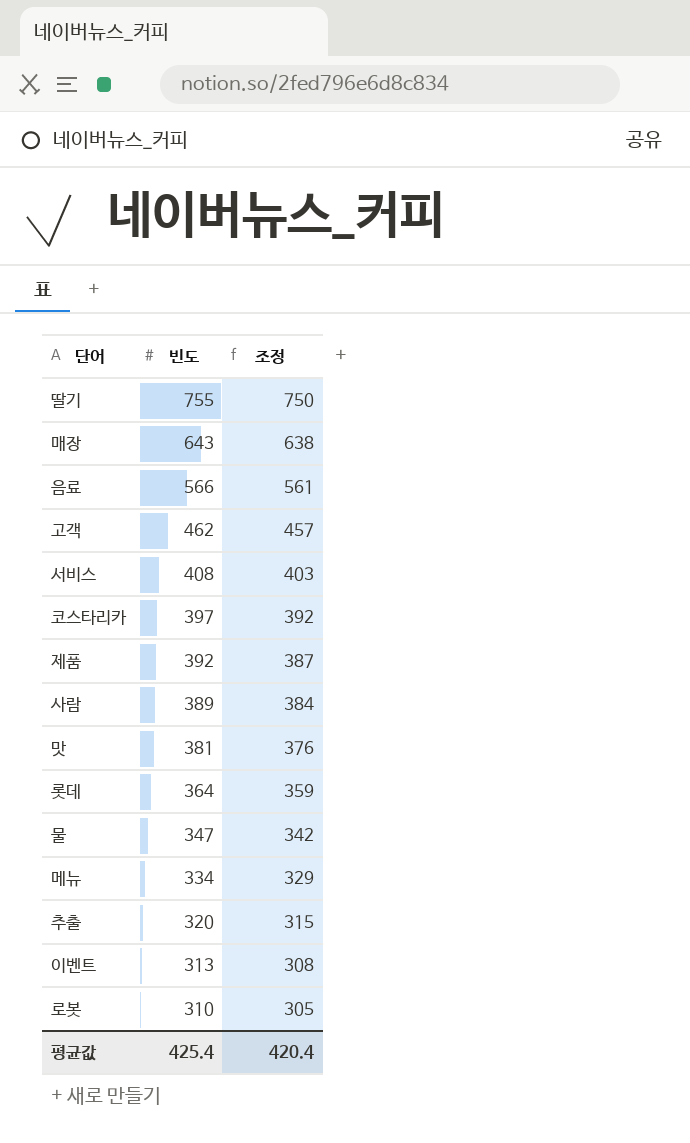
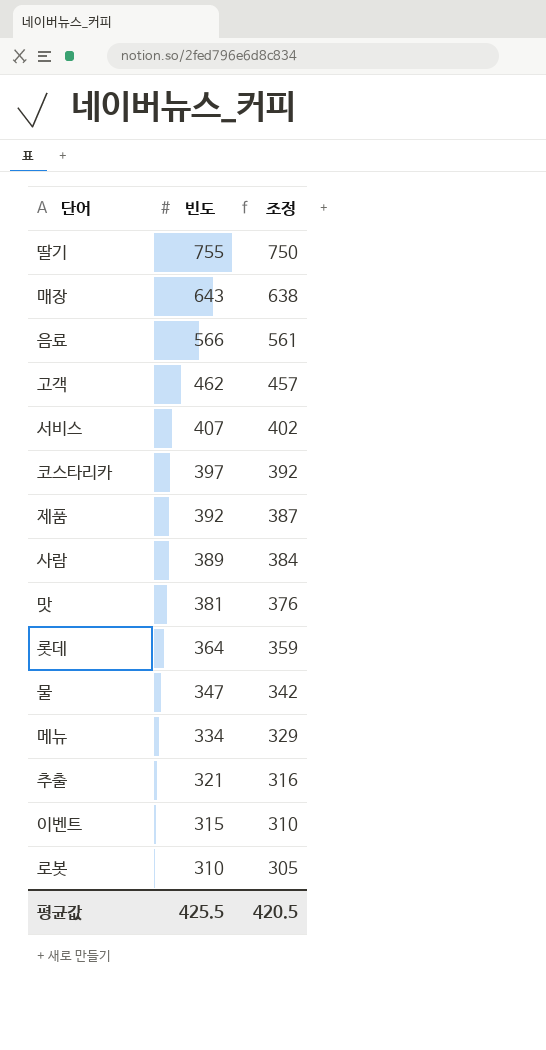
서비스 | 빈도: 408 -> 407
서비스 | 조정: 403 -> 402
추출 | 빈도: 320 -> 321
추출 | 조정: 315 -> 316
이벤트 | 빈도: 313 -> 315
이벤트 | 조정: 308 -> 310
평균값 | 빈도: 425.4 -> 425.5
평균값 | 조정: 420.4 -> 420.5

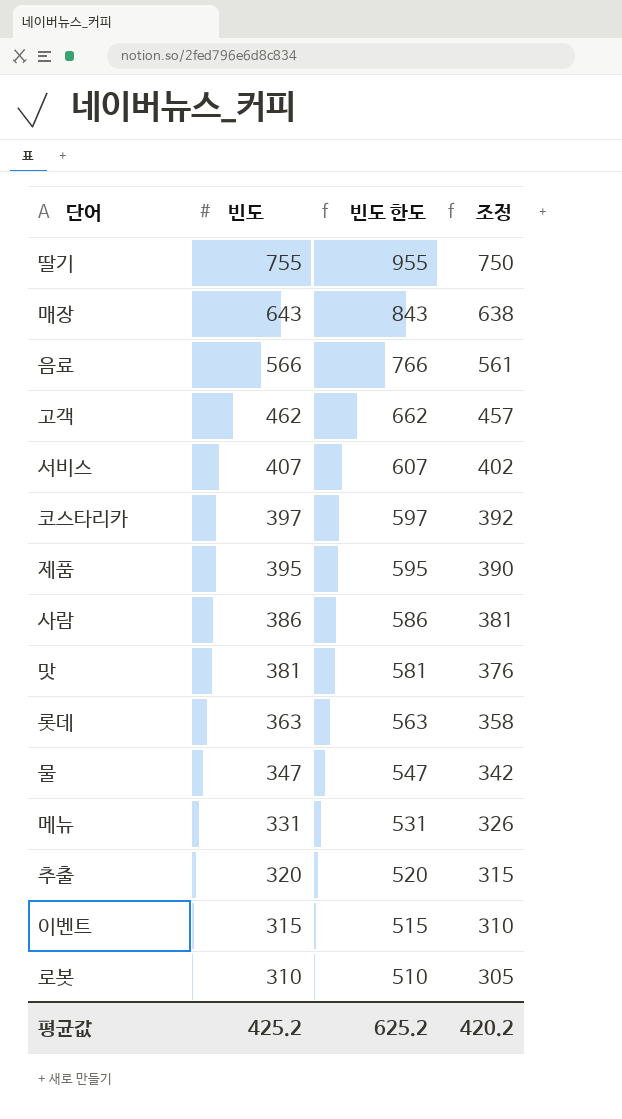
column 빈도 한도 | formula: none -> [빈도] + 200
제품 | 빈도: 392 -> 395
제품 | 조정: 387 -> 390
사람 | 빈도: 389 -> 386
사람 | 조정: 384 -> 381
롯데 | 빈도: 364 -> 363
롯데 | 조정: 359 -> 358
메뉴 | 빈도: 334 -> 331
메뉴 | 조정: 329 -> 326
추출 | 빈도: 321 -> 320
추출 | 조정: 316 -> 315
평균값 | 빈도: 425.5 -> 425.2
평균값 | 조정: 420.5 -> 420.2

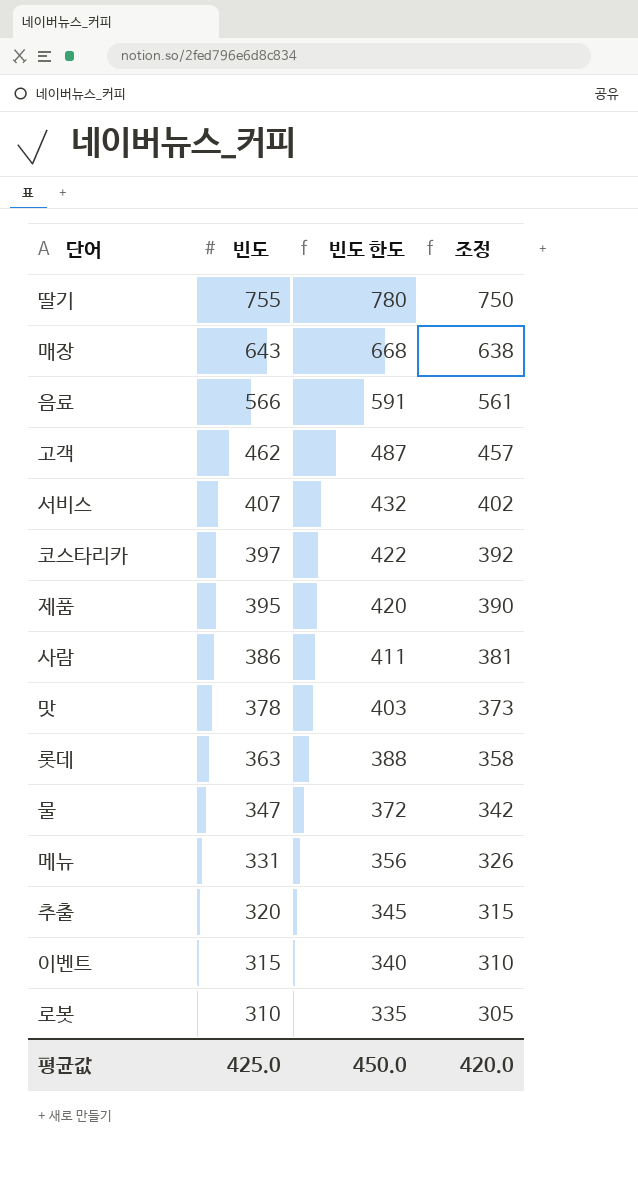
column 빈도 한도 | formula: [빈도] + 200 -> [빈도] + 25
맛 | 빈도: 381 -> 378
맛 | 조정: 376 -> 373
평균값 | 빈도: 425.2 -> 425.0
평균값 | 빈도 한도: 625.2 -> 450.0
평균값 | 조정: 420.2 -> 420.0

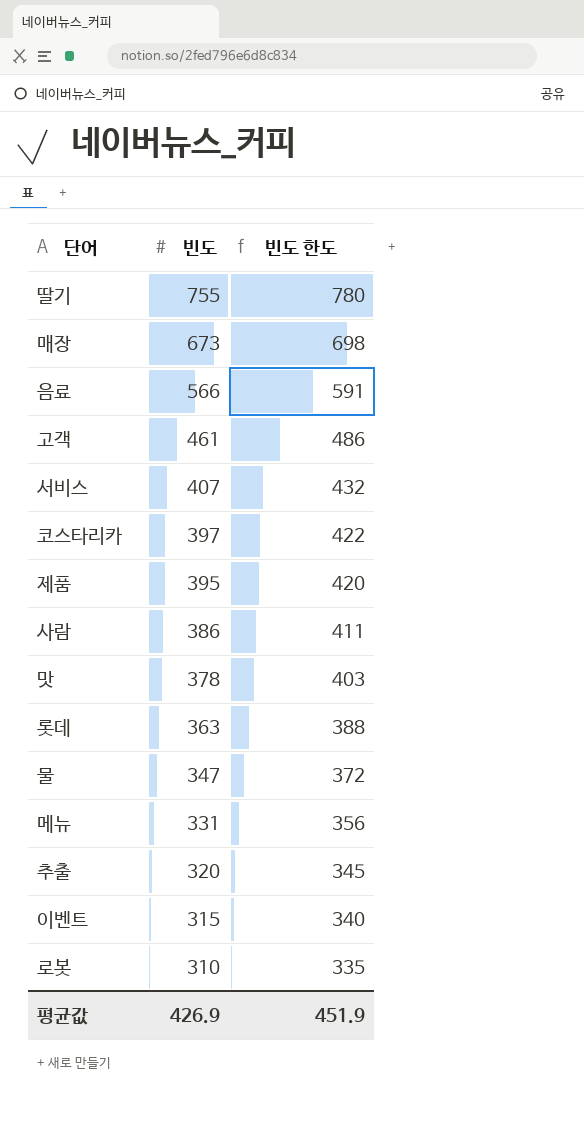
column 조정 | formula: [빈도] - 5 -> none
매장 | 빈도: 643 -> 673
매장 | 빈도 한도: 668 -> 698
고객 | 빈도: 462 -> 461
고객 | 빈도 한도: 487 -> 486
평균값 | 빈도: 425.0 -> 426.9
평균값 | 빈도 한도: 450.0 -> 451.9

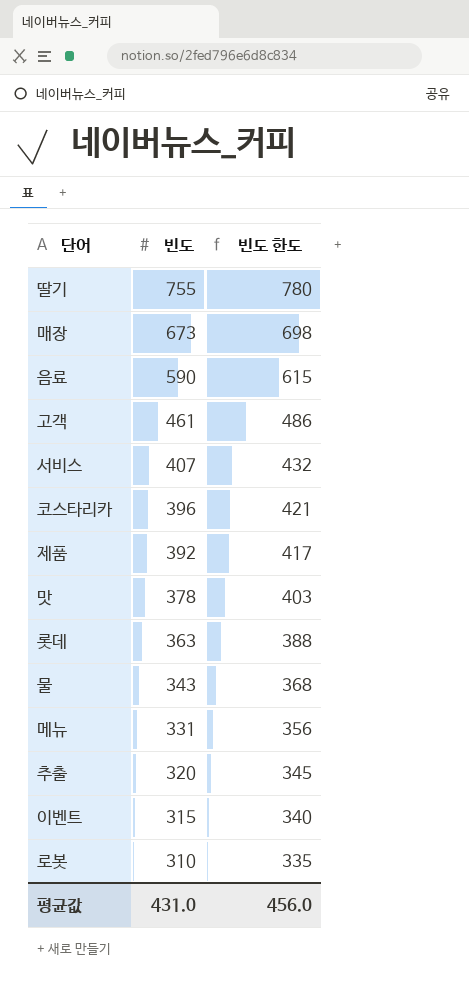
row 사람: 386 | 411 -> none
음료 | 빈도: 566 -> 590
음료 | 빈도 한도: 591 -> 615
코스타리카 | 빈도: 397 -> 396
코스타리카 | 빈도 한도: 422 -> 421
제품 | 빈도: 395 -> 392
제품 | 빈도 한도: 420 -> 417
물 | 빈도: 347 -> 343
물 | 빈도 한도: 372 -> 368
평균값 | 빈도: 426.9 -> 431.0
평균값 | 빈도 한도: 451.9 -> 456.0

